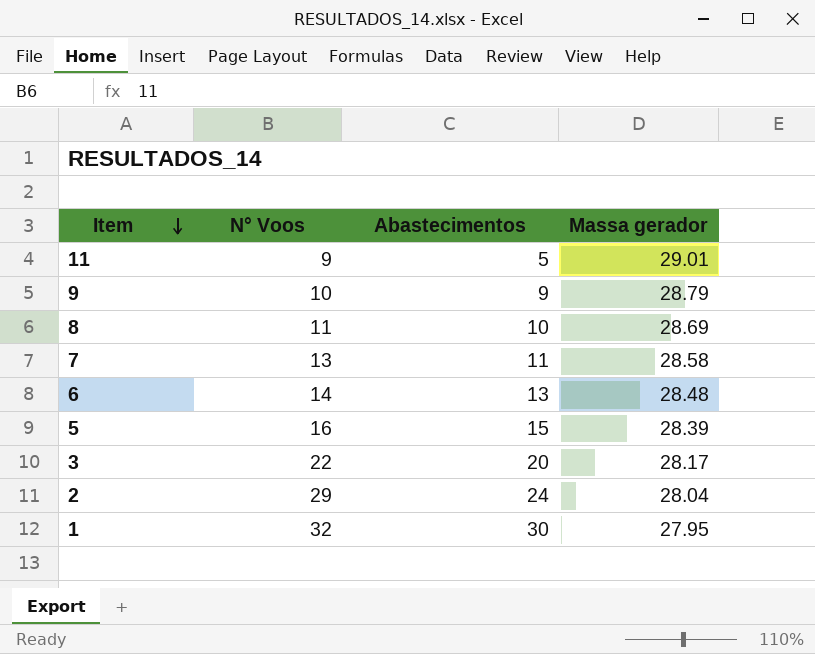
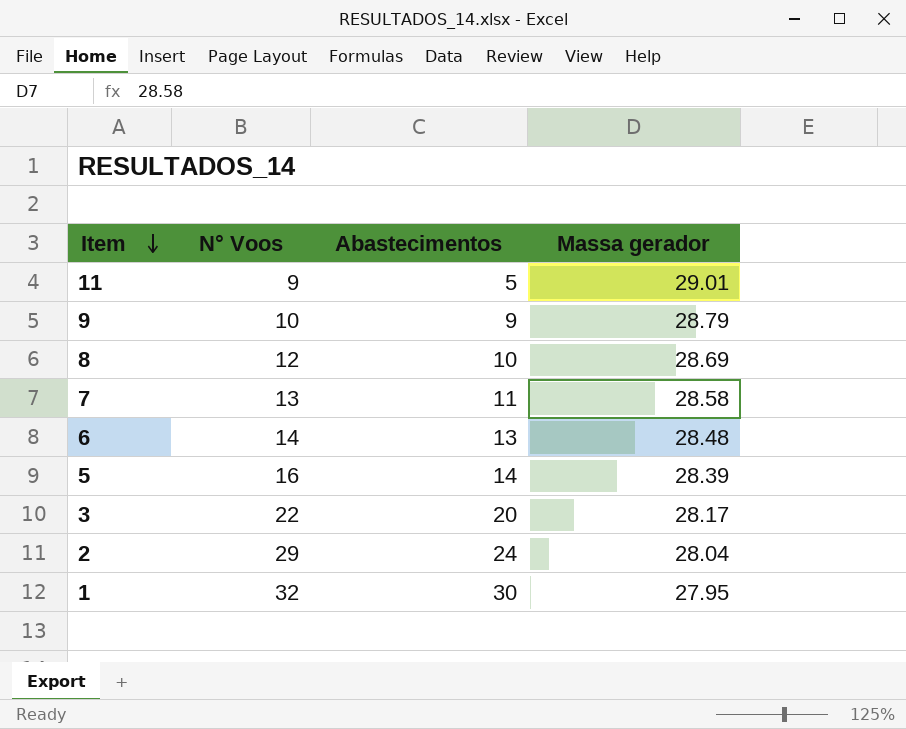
8 | N° Voos: 11 -> 12
5 | Abastecimentos: 15 -> 14

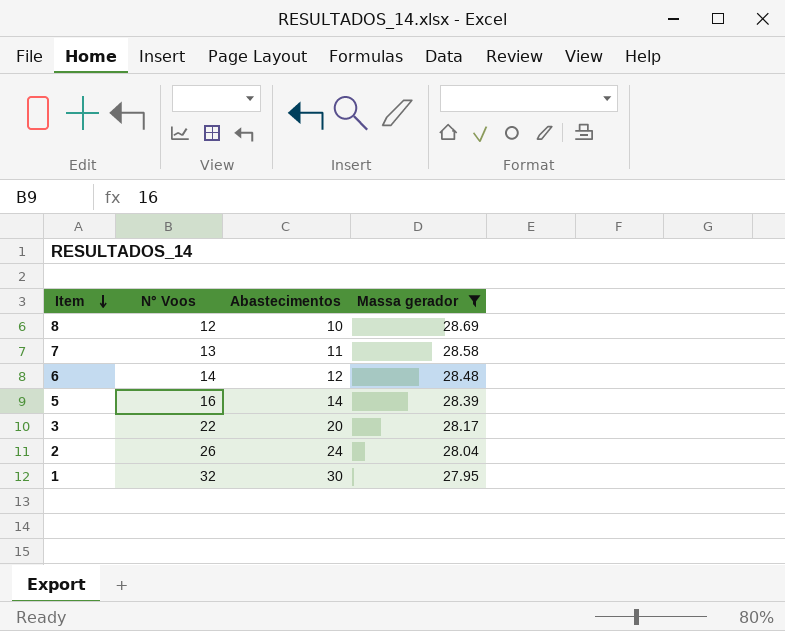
filter: none -> Massa gerador <= 28.69
6 | Abastecimentos: 13 -> 12
2 | N° Voos: 29 -> 26

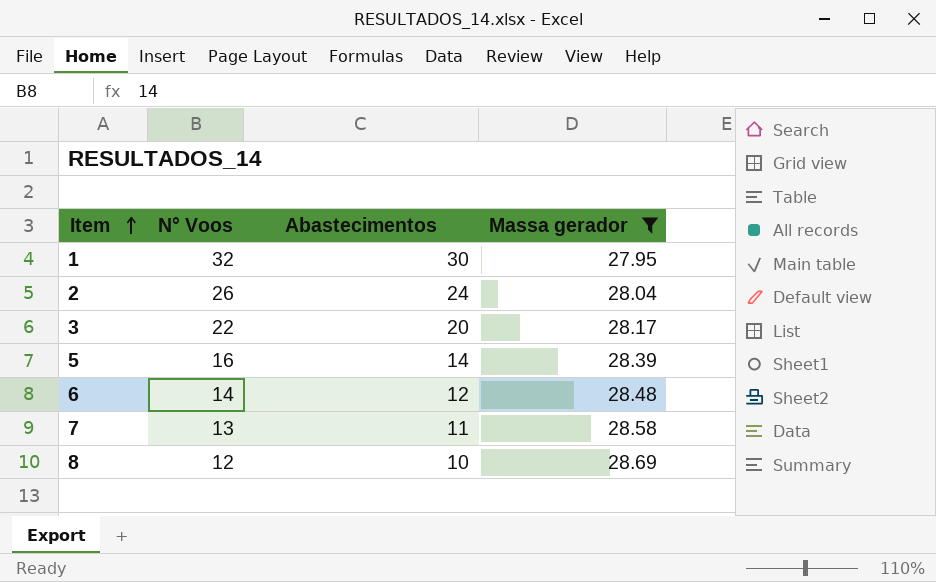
row order: Item descending -> Item ascending

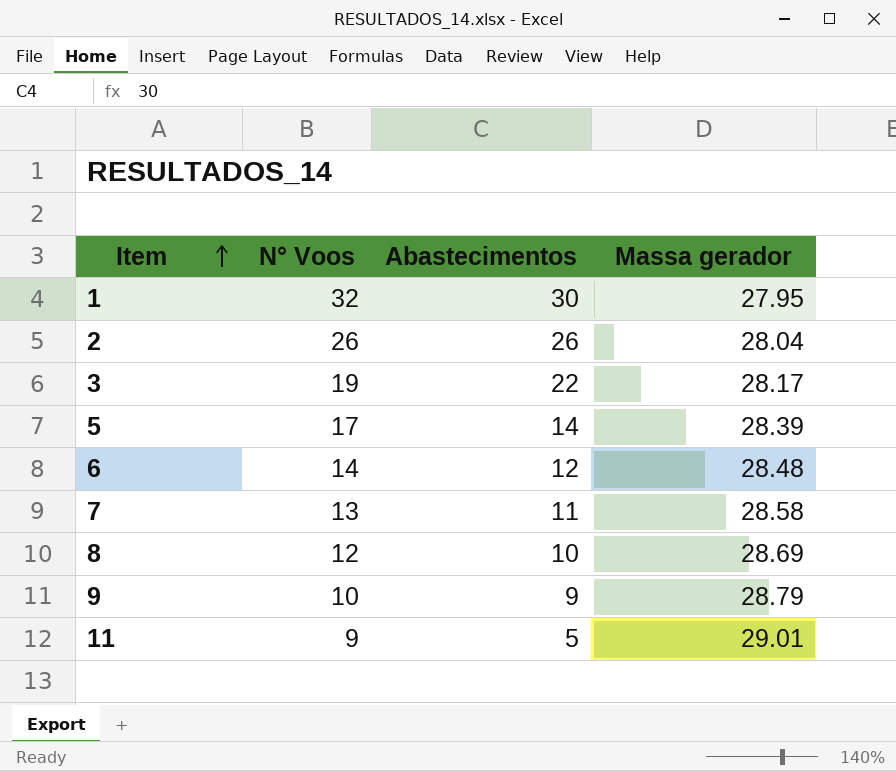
filter: Massa gerador <= 28.69 -> none
2 | Abastecimentos: 24 -> 26
3 | N° Voos: 22 -> 19
3 | Abastecimentos: 20 -> 22
5 | N° Voos: 16 -> 17

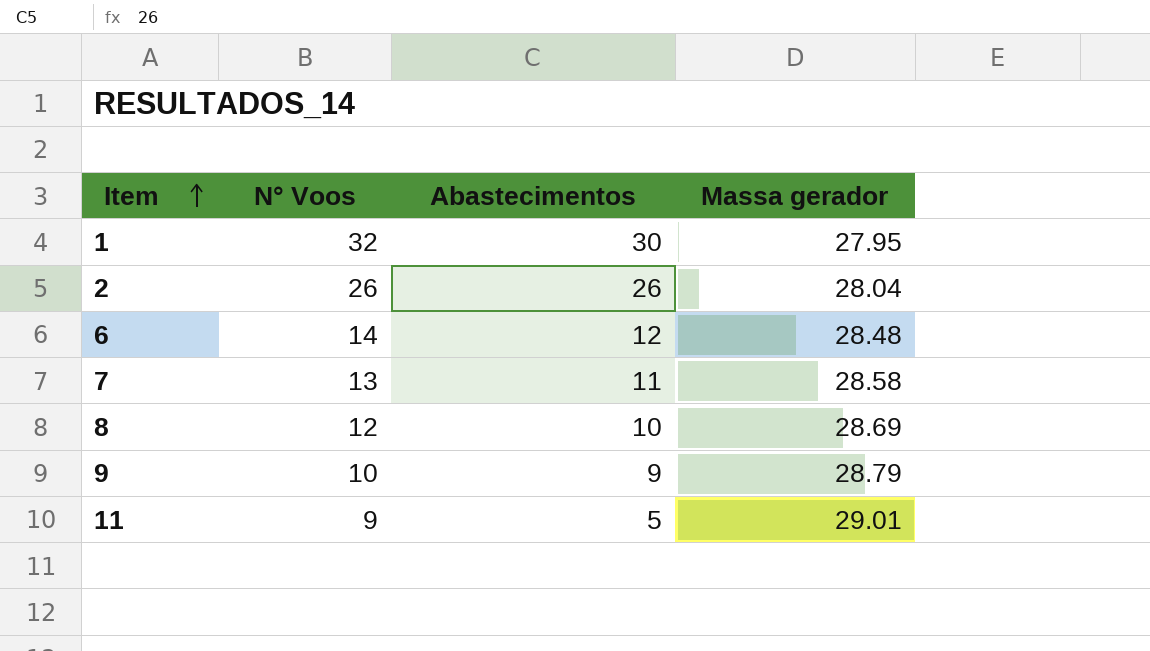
row 3: 19 | 22 | 28.17 -> none
row 5: 17 | 14 | 28.39 -> none

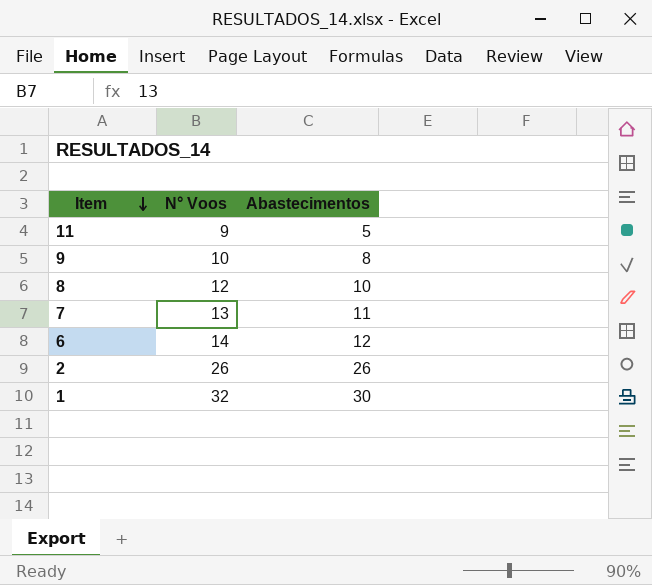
row order: Item ascending -> Item descending
column Massa gerador | position: 4 -> none
9 | Abastecimentos: 9 -> 8

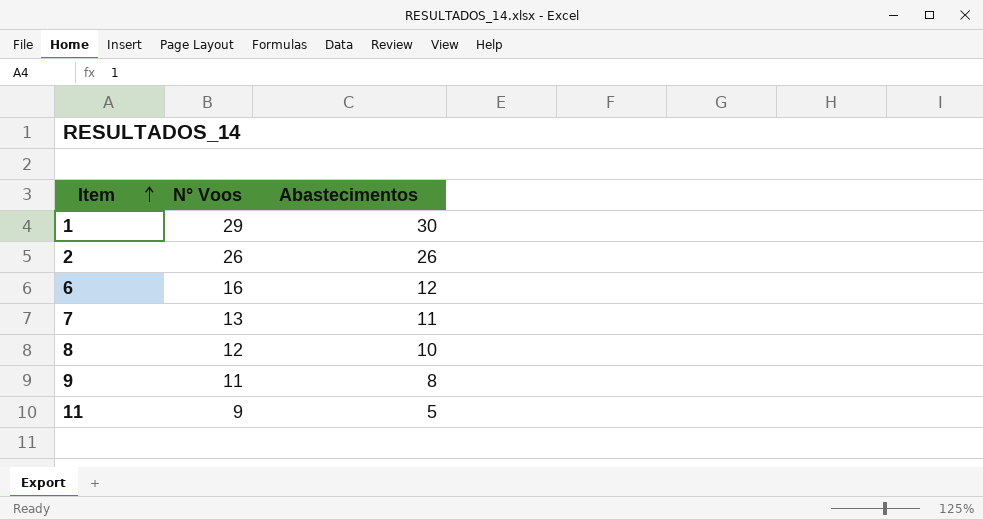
row order: Item descending -> Item ascending
1 | N° Voos: 32 -> 29
6 | N° Voos: 14 -> 16
9 | N° Voos: 10 -> 11

